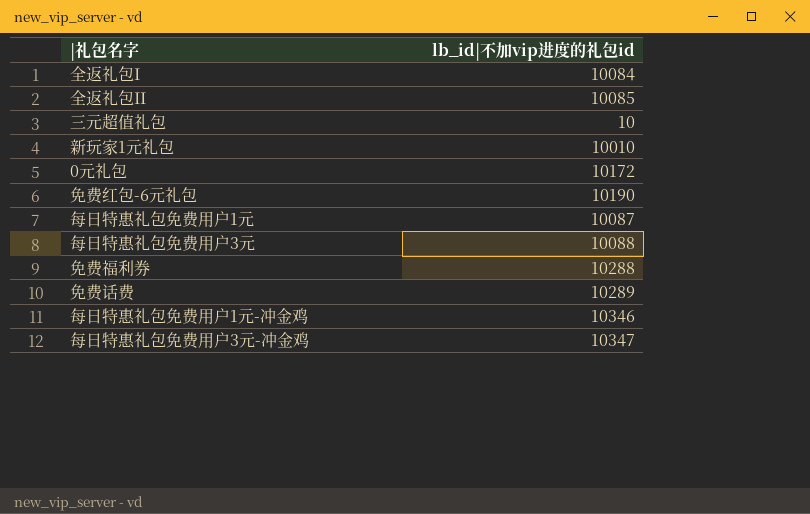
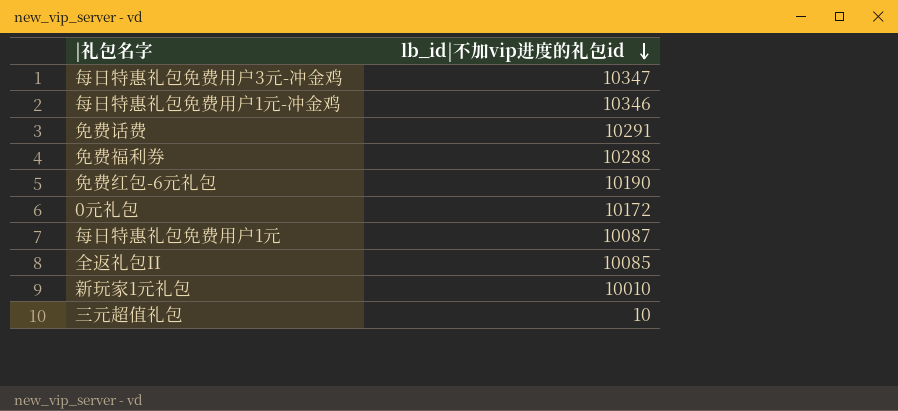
row order: none -> lb_id|不加vip进度的礼包id descending
row 全返礼包I: 10084 -> none
row 每日特惠礼包免费用户3元: 10088 -> none
免费话费 | lb_id|不加vip进度的礼包id: 10289 -> 10291

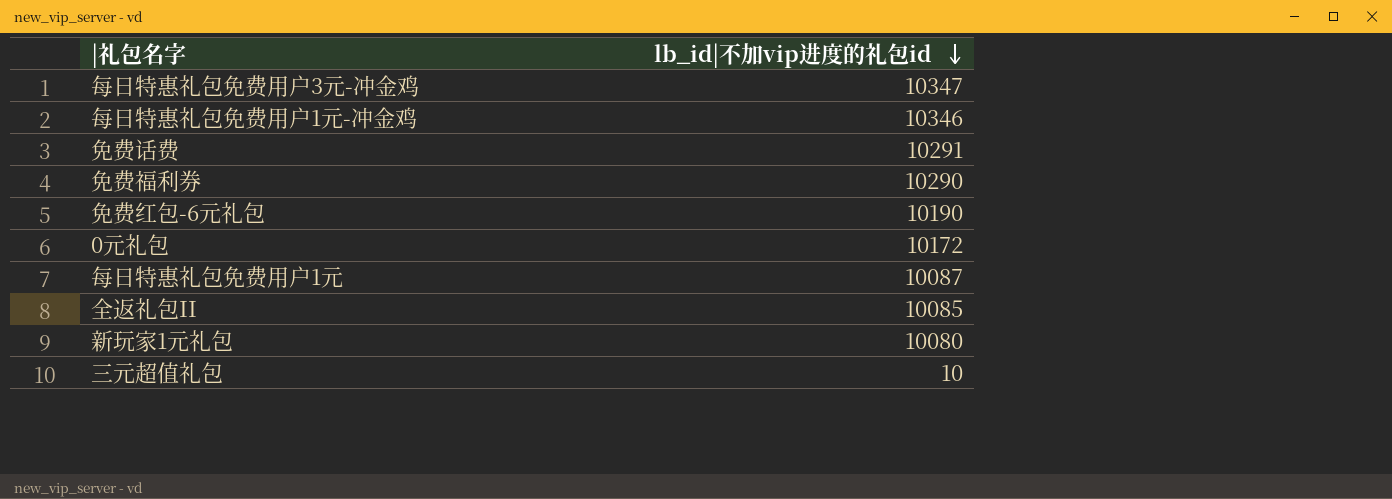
免费福利券 | lb_id|不加vip进度的礼包id: 10288 -> 10290
新玩家1元礼包 | lb_id|不加vip进度的礼包id: 10010 -> 10080

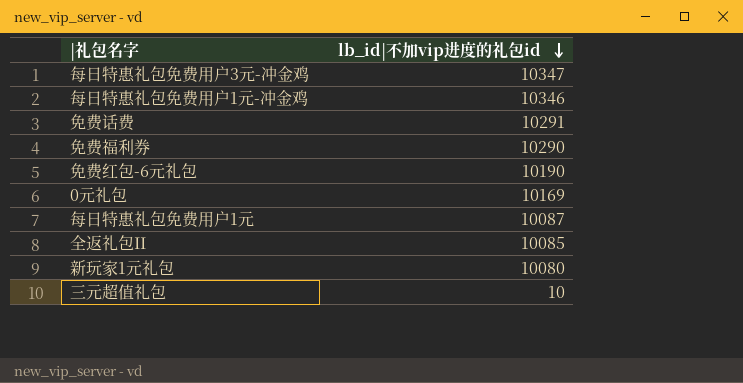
0元礼包 | lb_id|不加vip进度的礼包id: 10172 -> 10169

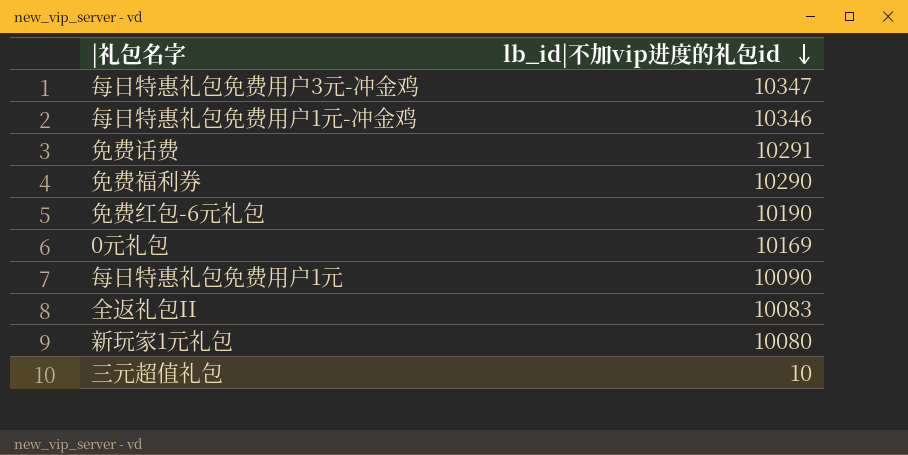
每日特惠礼包免费用户1元 | lb_id|不加vip进度的礼包id: 10087 -> 10090
全返礼包II | lb_id|不加vip进度的礼包id: 10085 -> 10083

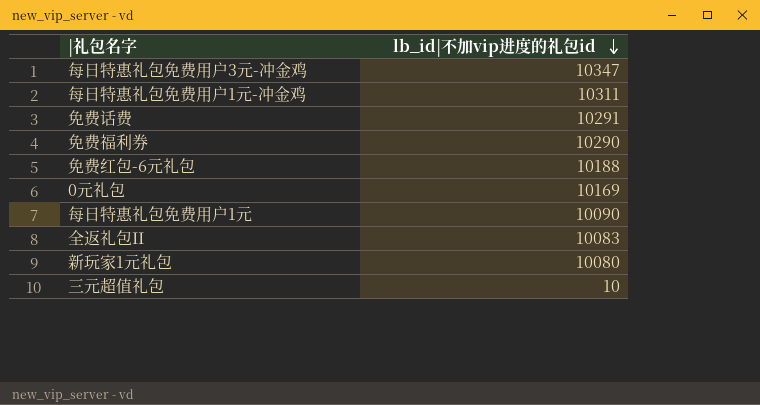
每日特惠礼包免费用户1元-冲金鸡 | lb_id|不加vip进度的礼包id: 10346 -> 10311
免费红包-6元礼包 | lb_id|不加vip进度的礼包id: 10190 -> 10188

